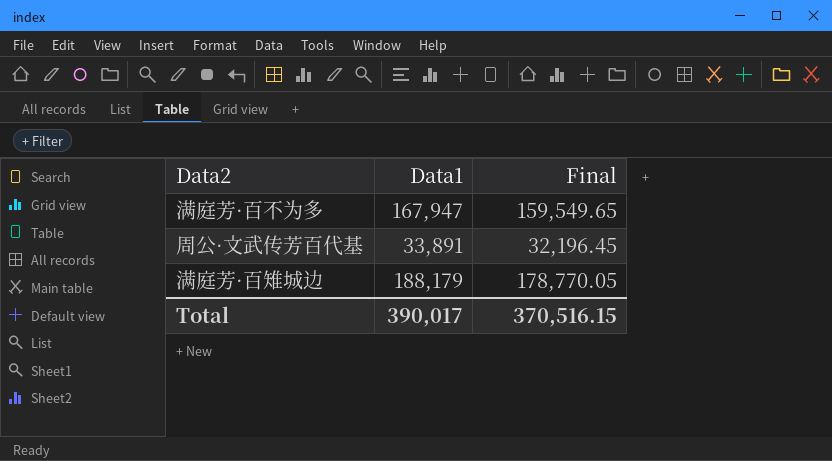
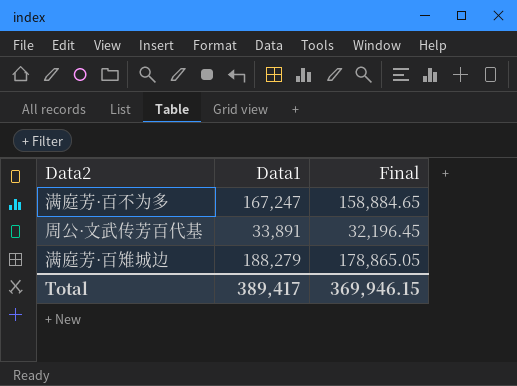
满庭芳·百不为多 | Data1: 167,947 -> 167,247
满庭芳·百不为多 | Final: 159,549.65 -> 158,884.65
满庭芳·百雉城边 | Data1: 188,179 -> 188,279
满庭芳·百雉城边 | Final: 178,770.05 -> 178,865.05
Total | Data1: 390,017 -> 389,417
Total | Final: 370,516.15 -> 369,946.15

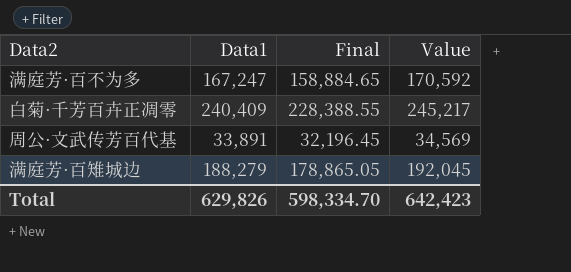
column Value | formula: none -> [Data1] * 1.02
row 白菊·千芳百卉正凋零: none -> 240,409 | 228,388.55 | 245,217
Total | Data1: 389,417 -> 629,826
Total | Final: 369,946.15 -> 598,334.70

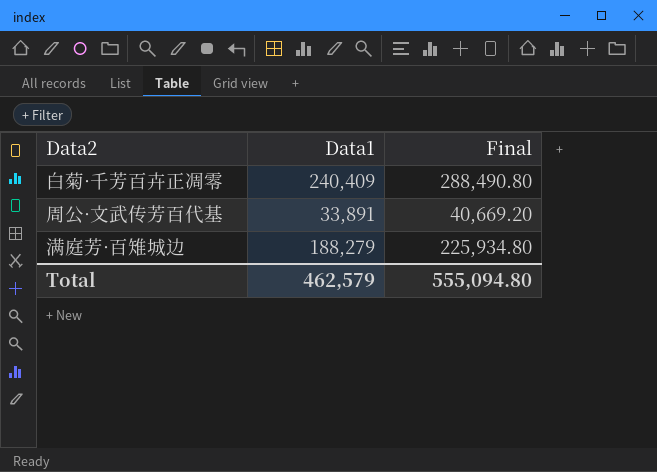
column Value | formula: [Data1] * 1.02 -> none
column Final | formula: [Data1] * 0.95 -> [Data1] * 1.2
row 满庭芳·百不为多: 167,247 | 158,884.65 | 170,592 -> none
Total | Data1: 629,826 -> 462,579
Total | Final: 598,334.70 -> 555,094.80

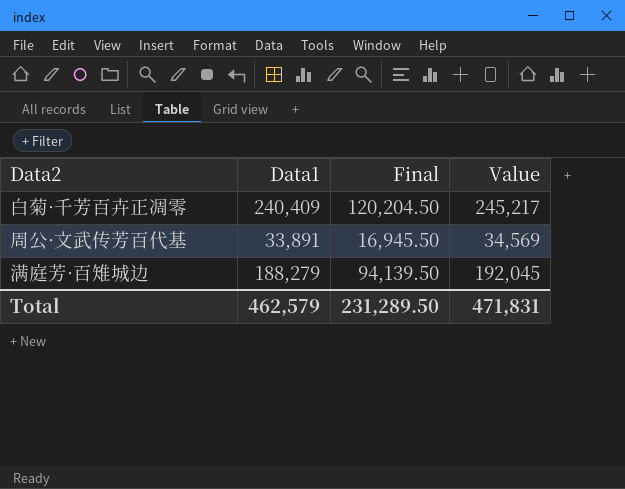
column Final | formula: [Data1] * 1.2 -> [Data1] * 0.5
column Value | formula: none -> [Data1] * 1.02
Total | Final: 555,094.80 -> 231,289.50

